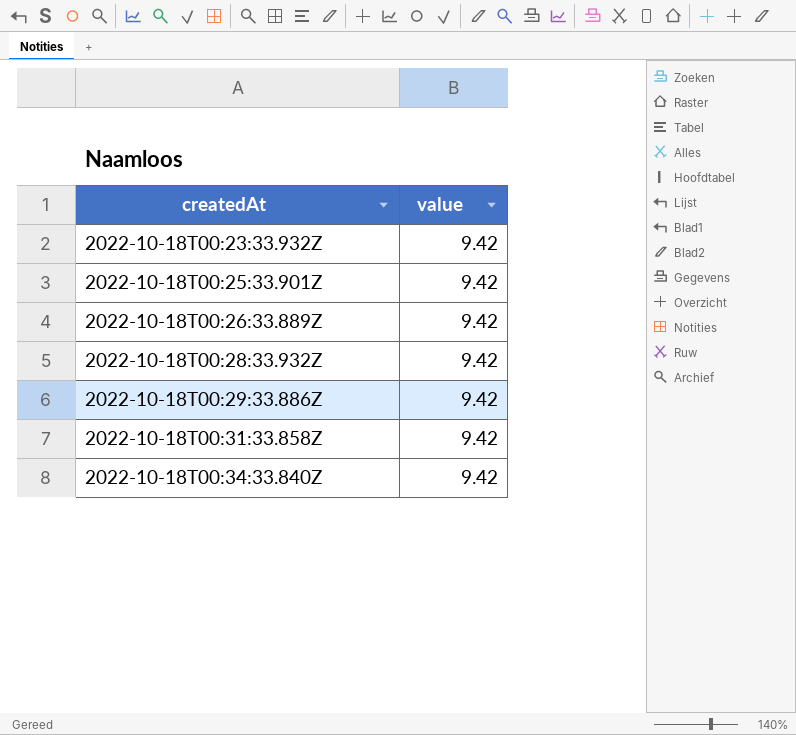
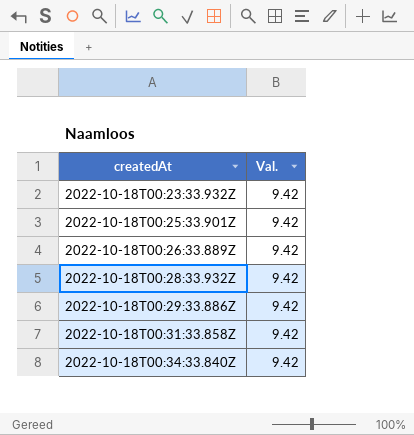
column name: value -> Val.

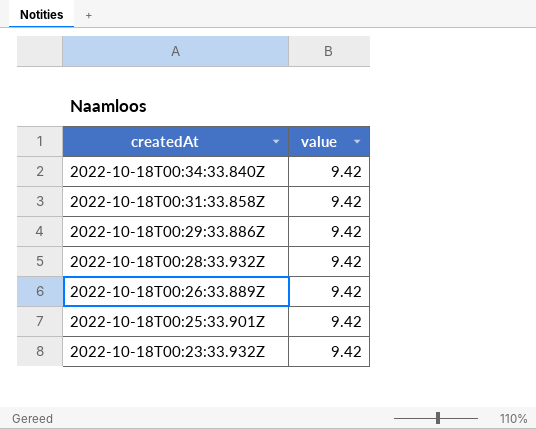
row order: createdAt ascending -> createdAt descending
column name: Val. -> value

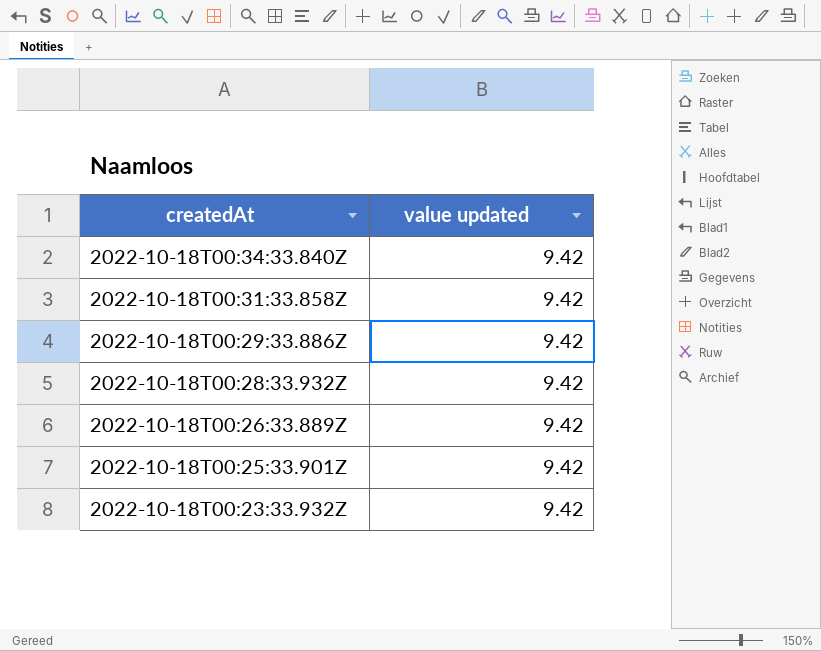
column name: value -> value updated

